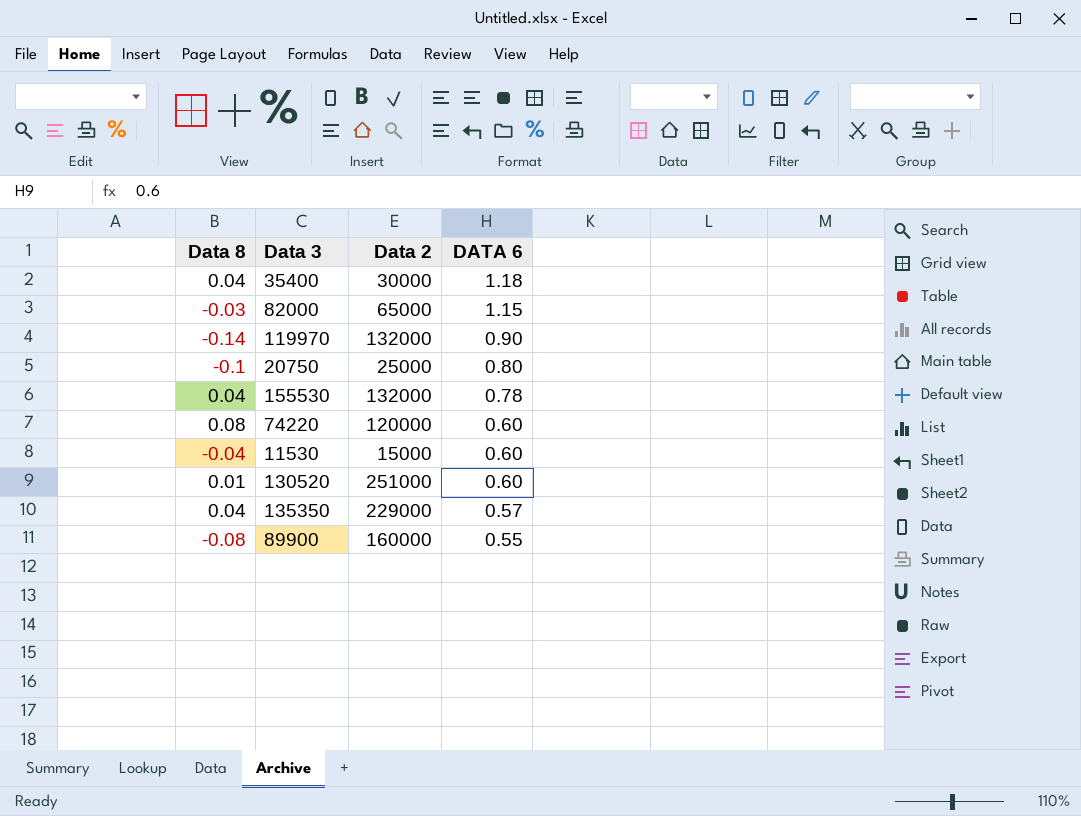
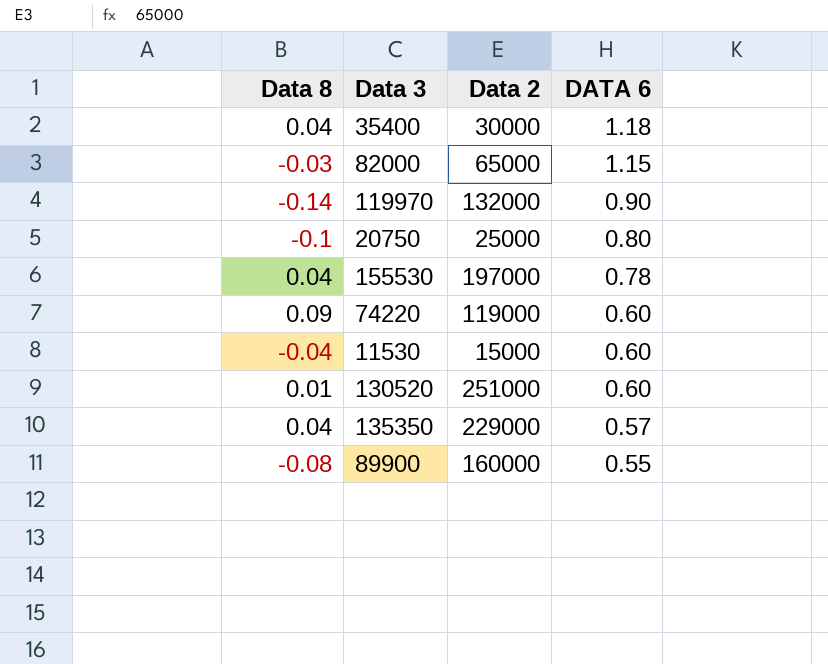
155530 | Data 2: 132000 -> 197000
74220 | Data 8: 0.08 -> 0.09
74220 | Data 2: 120000 -> 119000

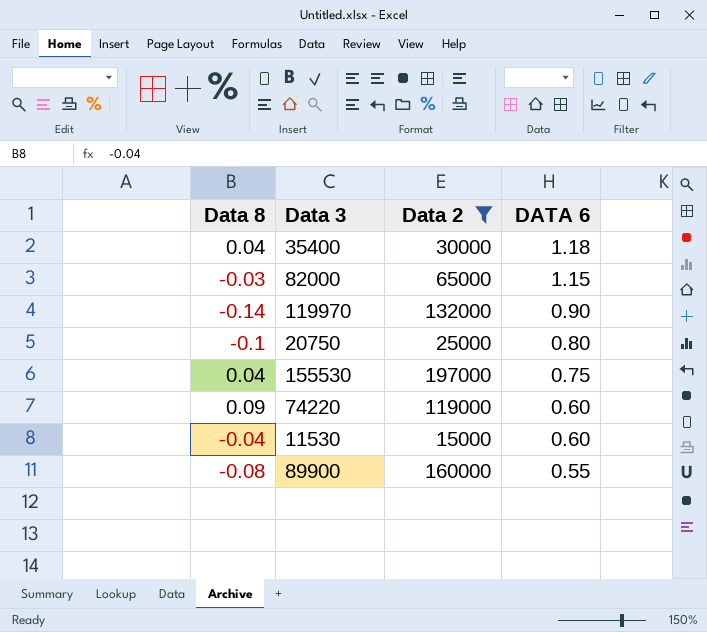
filter: none -> Data 2 <= 197000
155530 | DATA 6: 0.78 -> 0.75

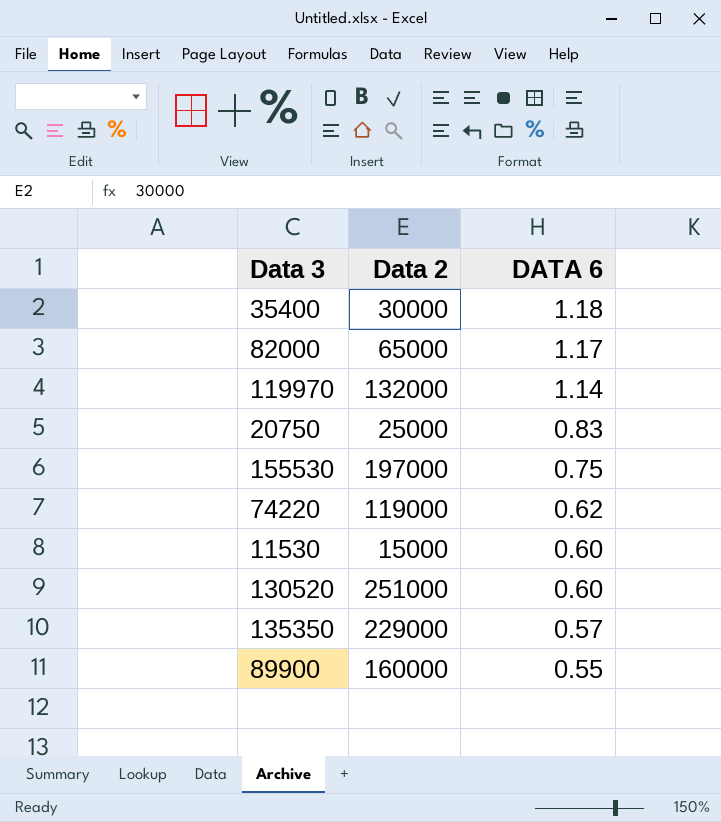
filter: Data 2 <= 197000 -> none
column Data 8 | position: 1 -> none
82000 | DATA 6: 1.15 -> 1.17
119970 | DATA 6: 0.90 -> 1.14
20750 | DATA 6: 0.80 -> 0.83
74220 | DATA 6: 0.60 -> 0.62

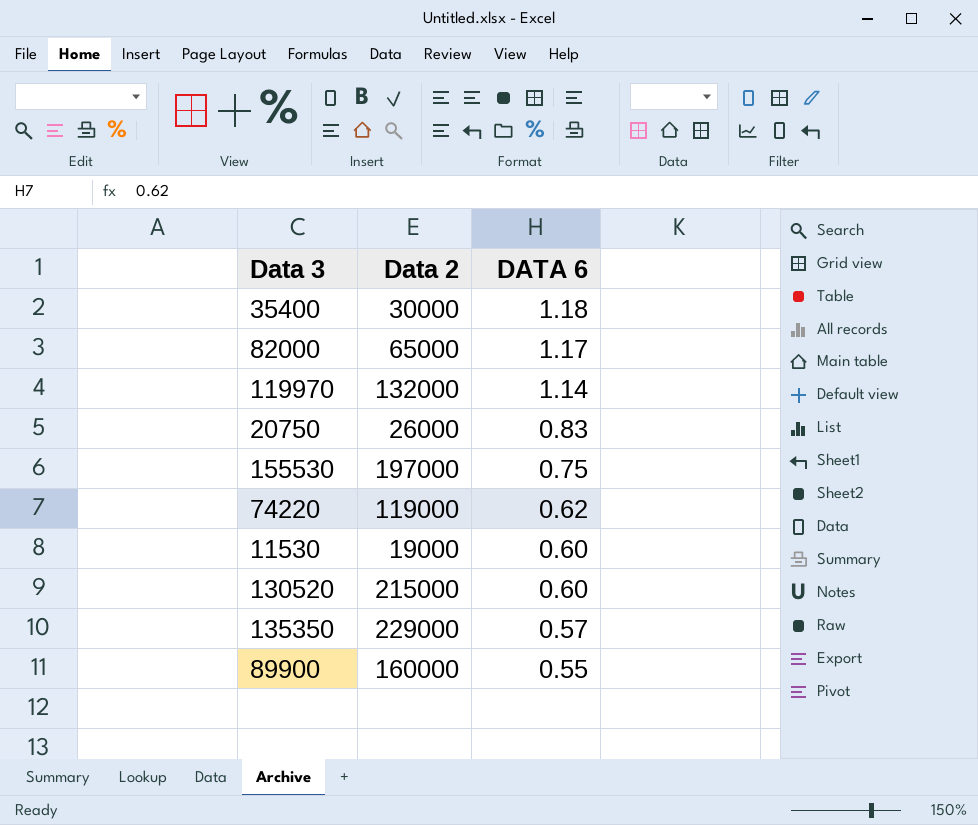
20750 | Data 2: 25000 -> 26000
11530 | Data 2: 15000 -> 19000
130520 | Data 2: 251000 -> 215000

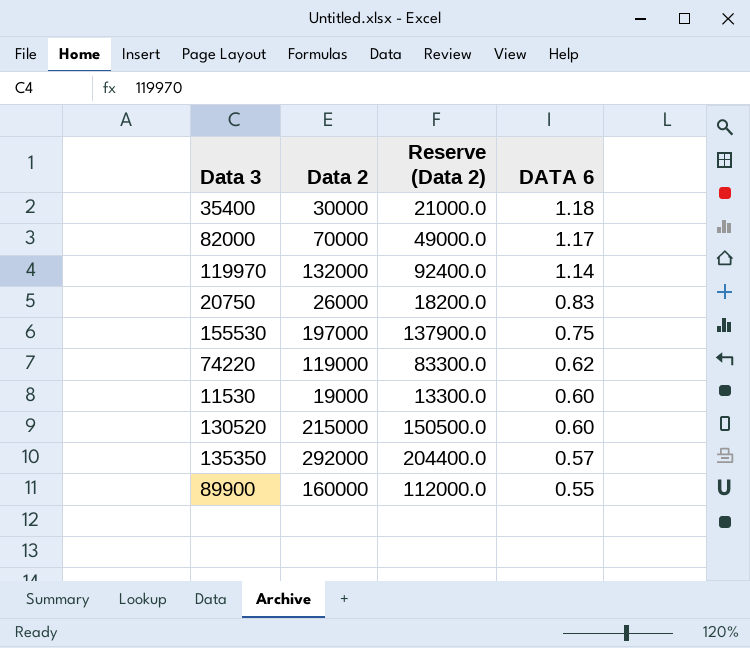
column Reserve (Data 2) | formula: none -> [Data 2] * 0.7
82000 | Data 2: 65000 -> 70000
135350 | Data 2: 229000 -> 292000

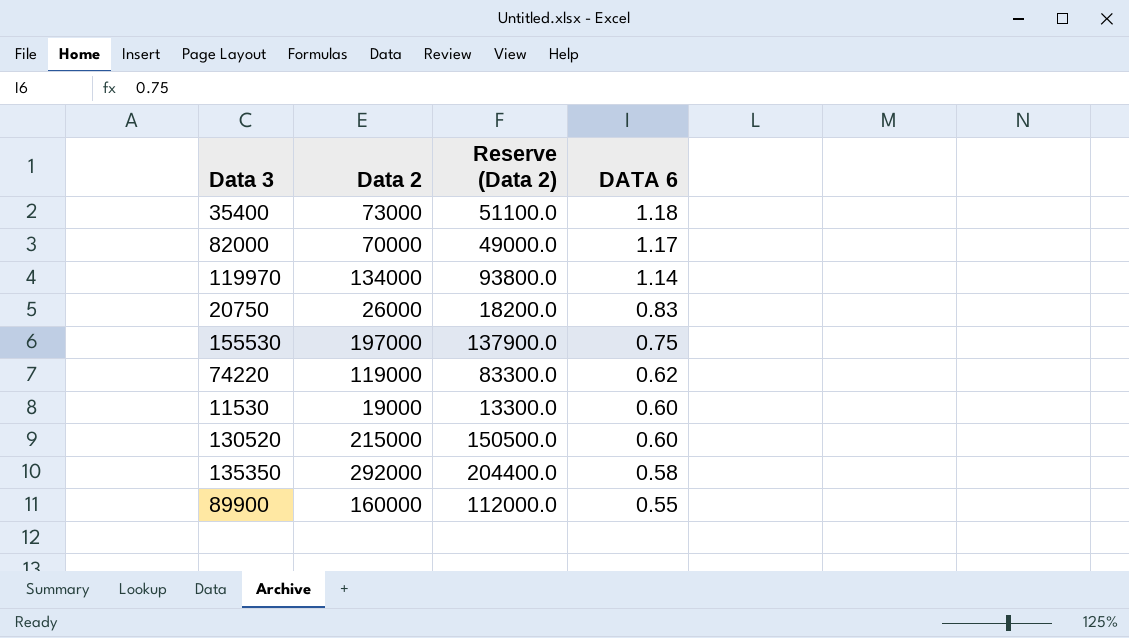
35400 | Data 2: 30000 -> 73000
35400 | Reserve (Data 2): 21000.0 -> 51100.0
119970 | Data 2: 132000 -> 134000
119970 | Reserve (Data 2): 92400.0 -> 93800.0
135350 | DATA 6: 0.57 -> 0.58

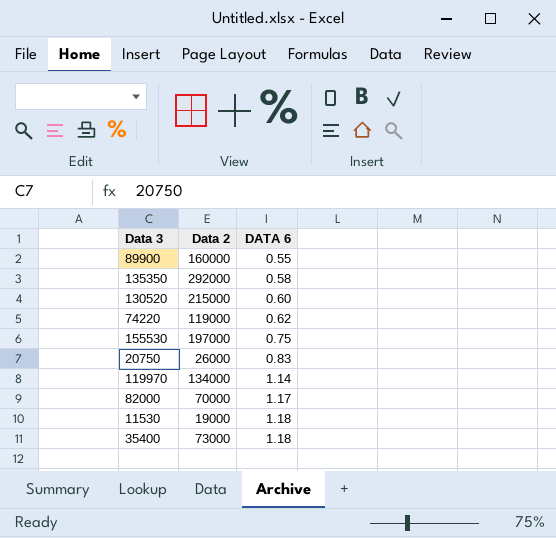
row order: DATA 6 descending -> DATA 6 ascending
column Reserve (Data 2) | formula: [Data 2] * 0.7 -> none
11530 | DATA 6: 0.60 -> 1.18

